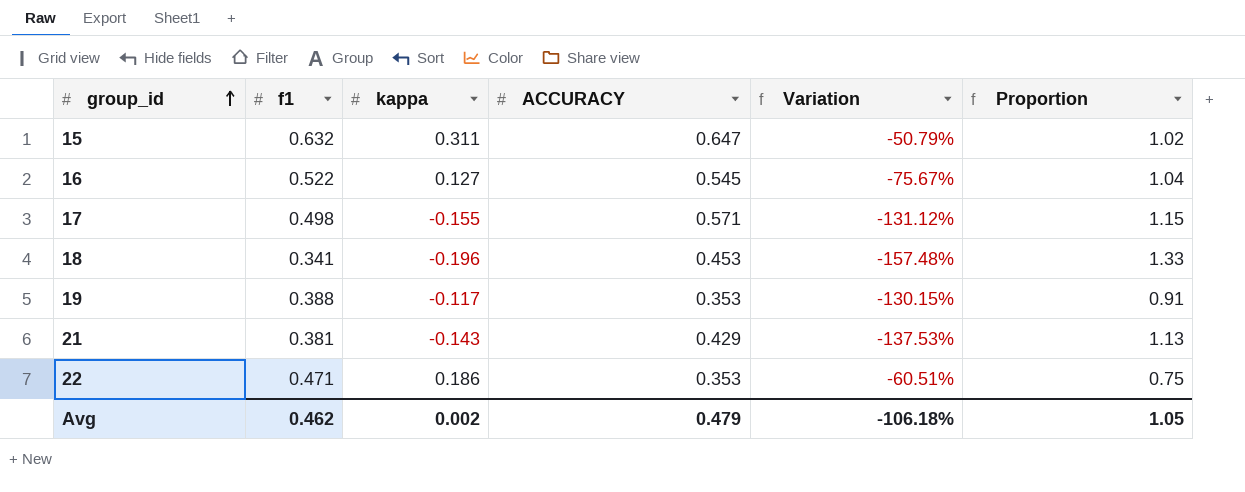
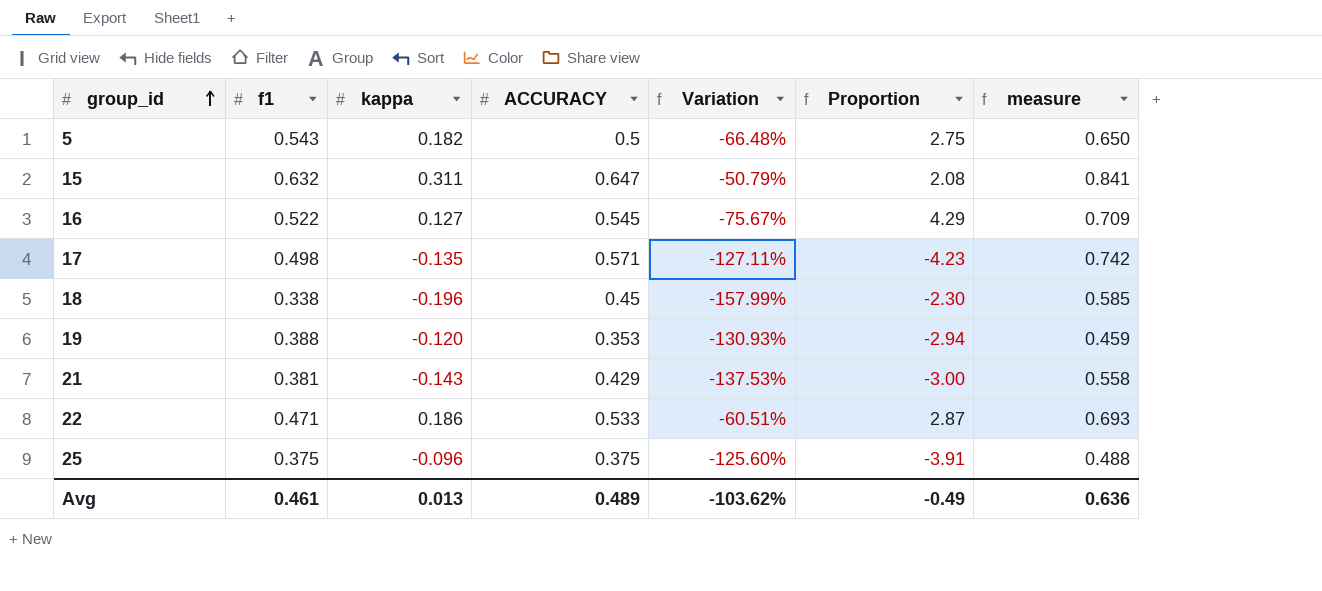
column Proportion | formula: [ACCURACY] / [f1] -> [ACCURACY] / [kappa]
column measure | formula: none -> [ACCURACY] * 1.3
row 5: none -> 0.543 | 0.182 | 0.5 | -66.48% | 2.75 | 0.650
17 | kappa: -0.155 -> -0.135
17 | Variation: -131.12% -> -127.11%
18 | f1: 0.341 -> 0.338
18 | ACCURACY: 0.453 -> 0.45
18 | Variation: -157.48% -> -157.99%
19 | kappa: -0.117 -> -0.120
19 | Variation: -130.15% -> -130.93%
22 | ACCURACY: 0.353 -> 0.533
row 25: none -> 0.375 | -0.096 | 0.375 | -125.60% | -3.91 | 0.488
Avg | f1: 0.462 -> 0.461
Avg | kappa: 0.002 -> 0.013
Avg | ACCURACY: 0.479 -> 0.489
Avg | Variation: -106.18% -> -103.62%
Avg | Proportion: 1.05 -> -0.49

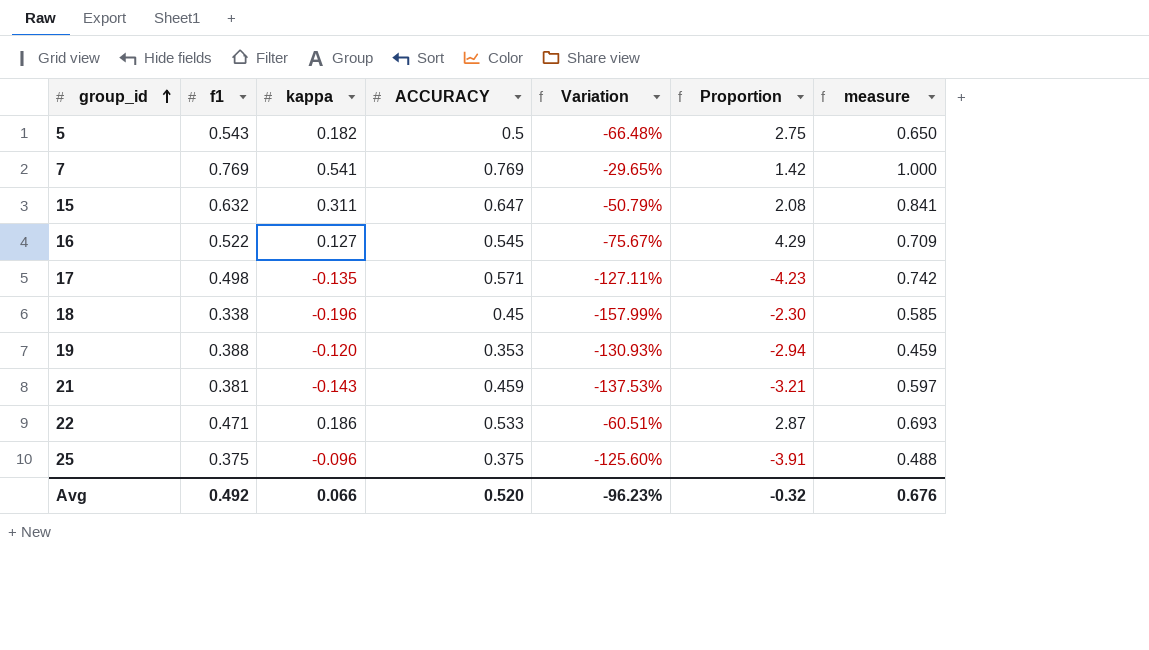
row 7: none -> 0.769 | 0.541 | 0.769 | -29.65% | 1.42 | 1.000
21 | ACCURACY: 0.429 -> 0.459
21 | Proportion: -3.00 -> -3.21
21 | measure: 0.558 -> 0.597
Avg | f1: 0.461 -> 0.492
Avg | kappa: 0.013 -> 0.066
Avg | ACCURACY: 0.489 -> 0.520
Avg | Variation: -103.62% -> -96.23%
Avg | Proportion: -0.49 -> -0.32
Avg | measure: 0.636 -> 0.676

